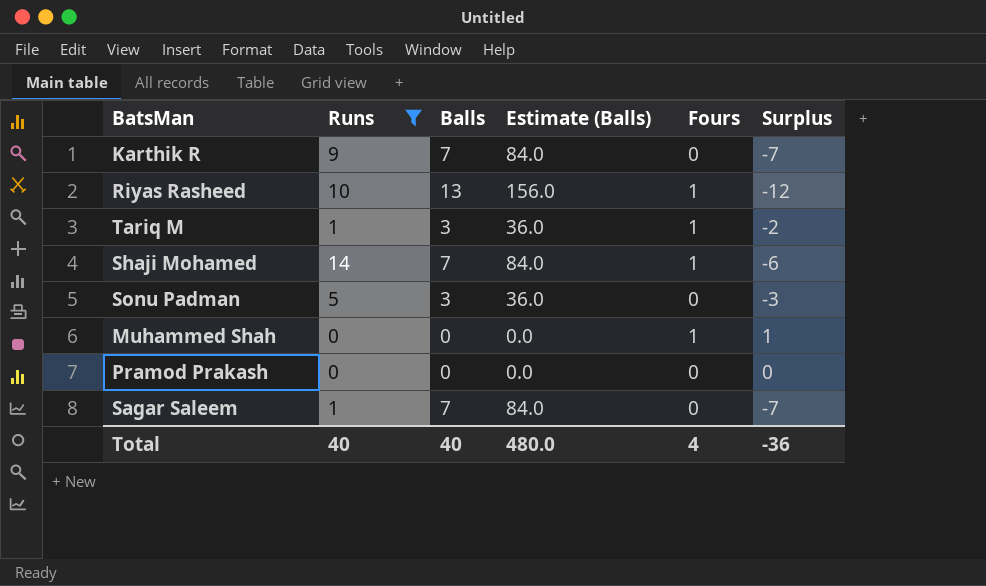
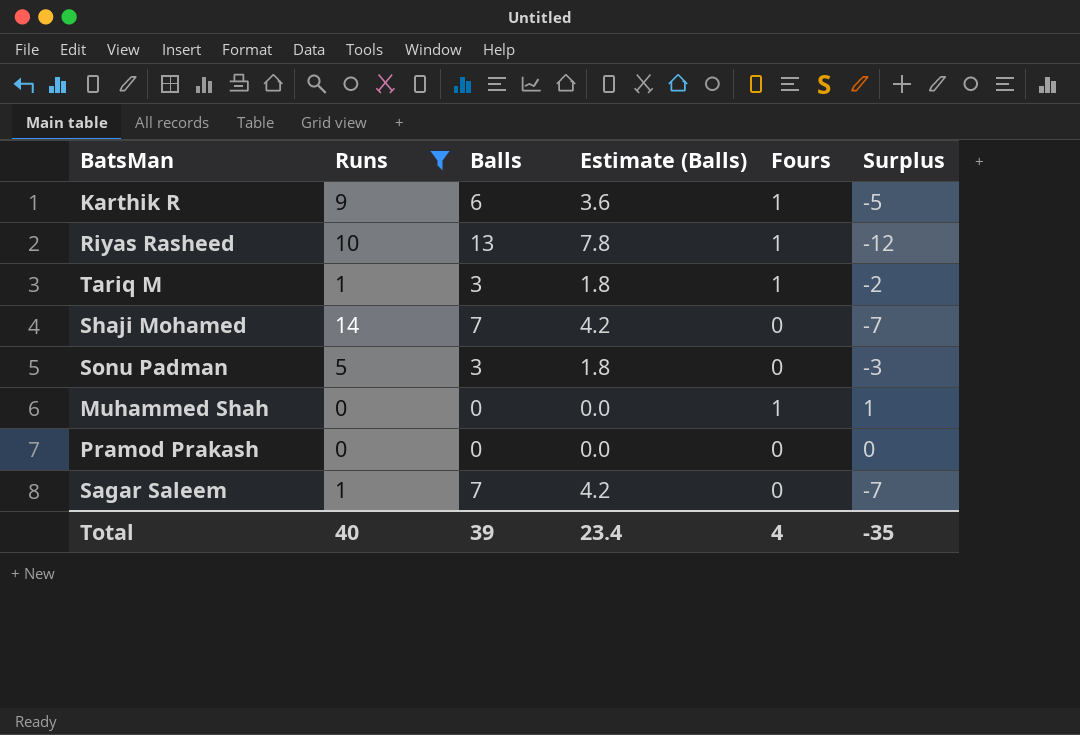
column Estimate (Balls) | formula: [Balls] * 12 -> [Balls] * 0.6
Karthik R | Balls: 7 -> 6
Karthik R | Fours: 0 -> 1
Karthik R | Surplus: -7 -> -5
Shaji Mohamed | Fours: 1 -> 0
Shaji Mohamed | Surplus: -6 -> -7
Total | Balls: 40 -> 39
Total | Estimate (Balls): 480.0 -> 23.4
Total | Surplus: -36 -> -35

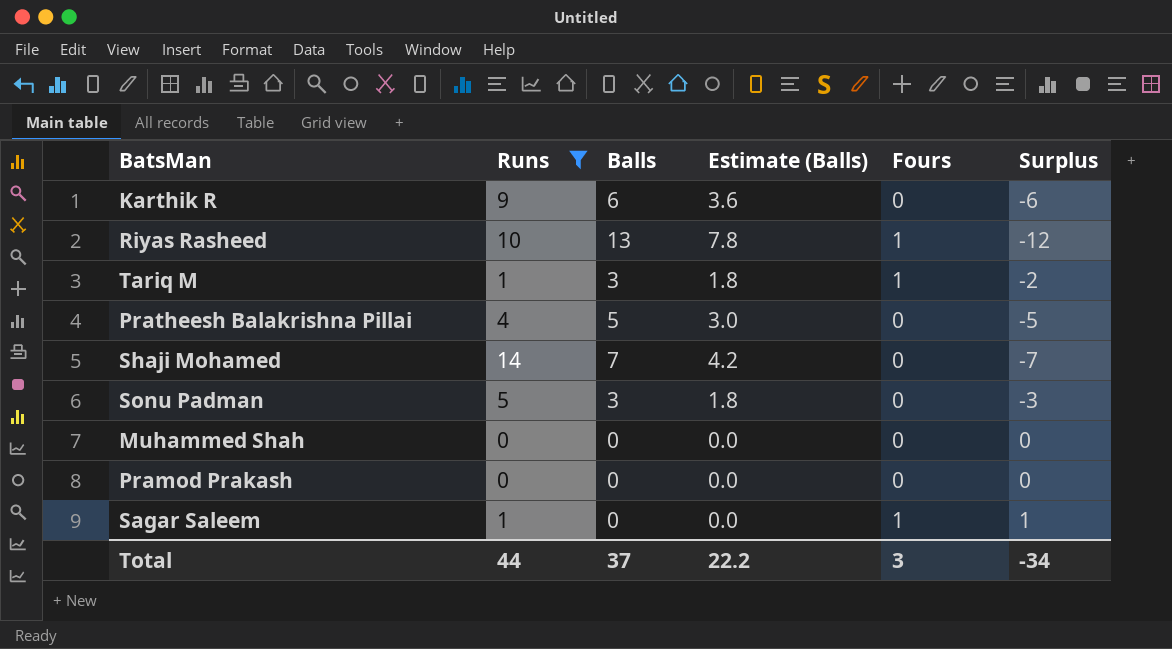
Karthik R | Fours: 1 -> 0
Karthik R | Surplus: -5 -> -6
row Pratheesh Balakrishna Pillai: none -> 4 | 5 | 3.0 | 0 | -5
Muhammed Shah | Fours: 1 -> 0
Muhammed Shah | Surplus: 1 -> 0
Sagar Saleem | Balls: 7 -> 0
Sagar Saleem | Estimate (Balls): 4.2 -> 0.0
Sagar Saleem | Fours: 0 -> 1
Sagar Saleem | Surplus: -7 -> 1
Total | Runs: 40 -> 44
Total | Balls: 39 -> 37
Total | Estimate (Balls): 23.4 -> 22.2
Total | Fours: 4 -> 3
Total | Surplus: -35 -> -34

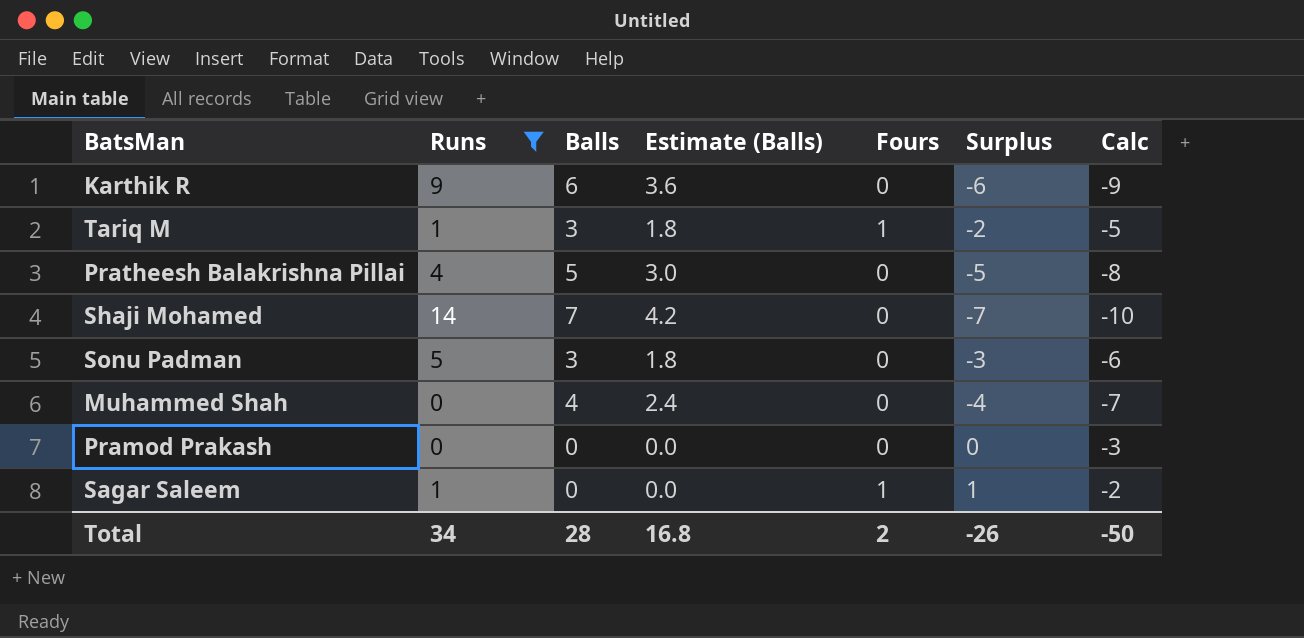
column Calc | formula: none -> [Surplus] - 3
row Riyas Rasheed: 10 | 13 | 7.8 | 1 | -12 -> none
Muhammed Shah | Balls: 0 -> 4
Muhammed Shah | Estimate (Balls): 0.0 -> 2.4
Muhammed Shah | Surplus: 0 -> -4
Total | Runs: 44 -> 34
Total | Balls: 37 -> 28
Total | Estimate (Balls): 22.2 -> 16.8
Total | Fours: 3 -> 2
Total | Surplus: -34 -> -26

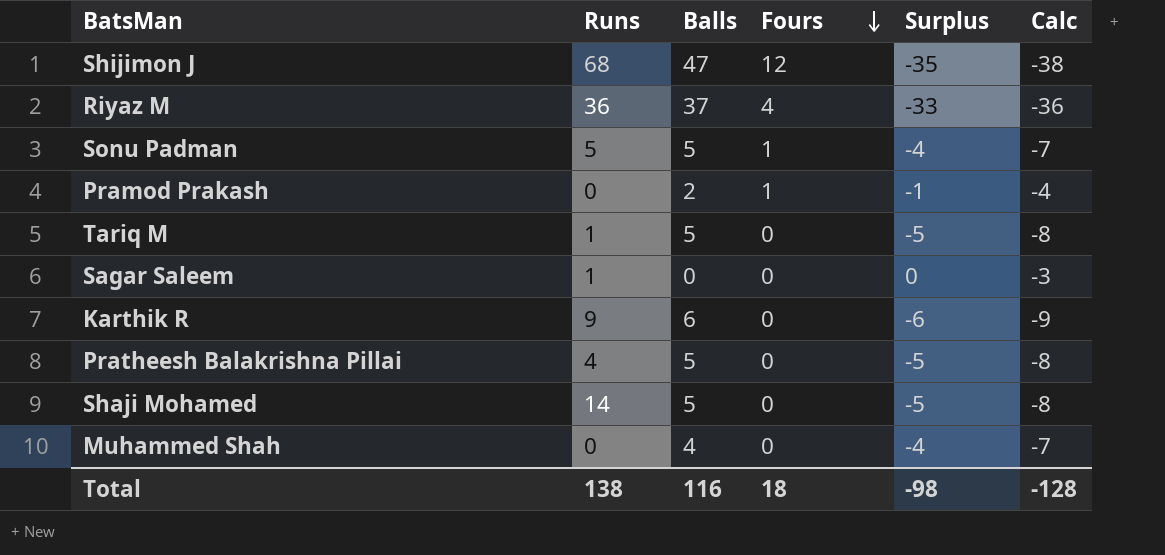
filter: Runs <= 14 -> none
row order: none -> Fours descending
column Estimate (Balls) | formula: [Balls] * 0.6 -> none
Sonu Padman | Balls: 3 -> 5
Sonu Padman | Fours: 0 -> 1
Sonu Padman | Surplus: -3 -> -4
Sonu Padman | Calc: -6 -> -7
Pramod Prakash | Balls: 0 -> 2
Pramod Prakash | Fours: 0 -> 1
Pramod Prakash | Surplus: 0 -> -1
Pramod Prakash | Calc: -3 -> -4
Tariq M | Balls: 3 -> 5
Tariq M | Fours: 1 -> 0
Tariq M | Surplus: -2 -> -5
Tariq M | Calc: -5 -> -8
Sagar Saleem | Fours: 1 -> 0
Sagar Saleem | Surplus: 1 -> 0
Sagar Saleem | Calc: -2 -> -3
Shaji Mohamed | Balls: 7 -> 5
Shaji Mohamed | Surplus: -7 -> -5
Shaji Mohamed | Calc: -10 -> -8
Total | Runs: 34 -> 138
Total | Balls: 28 -> 116
Total | Fours: 2 -> 18
Total | Surplus: -26 -> -98
Total | Calc: -50 -> -128

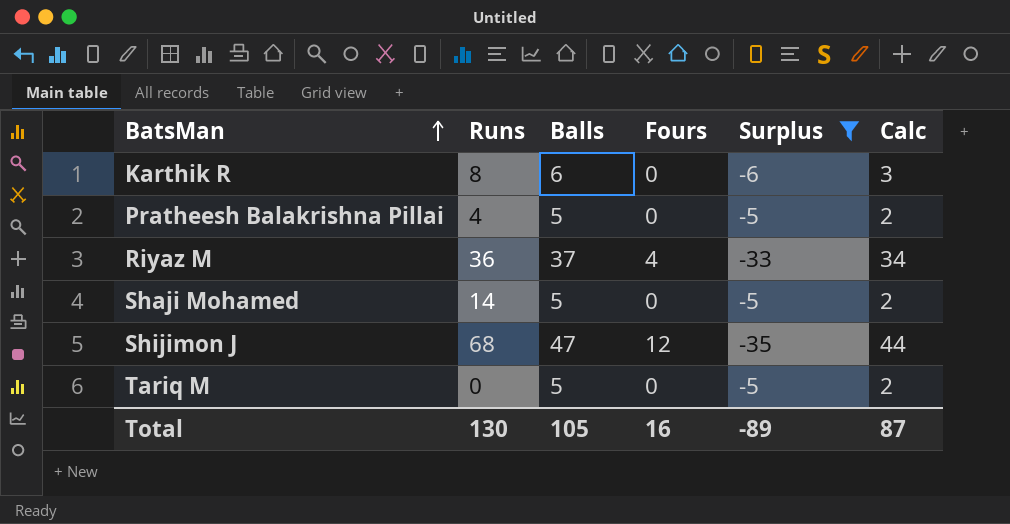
filter: none -> Surplus <= -5
row order: Fours descending -> BatsMan ascending
column Calc | formula: [Surplus] - 3 -> [Balls] - 3
Karthik R | Runs: 9 -> 8
Tariq M | Runs: 1 -> 0
Total | Runs: 138 -> 130
Total | Balls: 116 -> 105
Total | Fours: 18 -> 16
Total | Surplus: -98 -> -89
Total | Calc: -128 -> 87

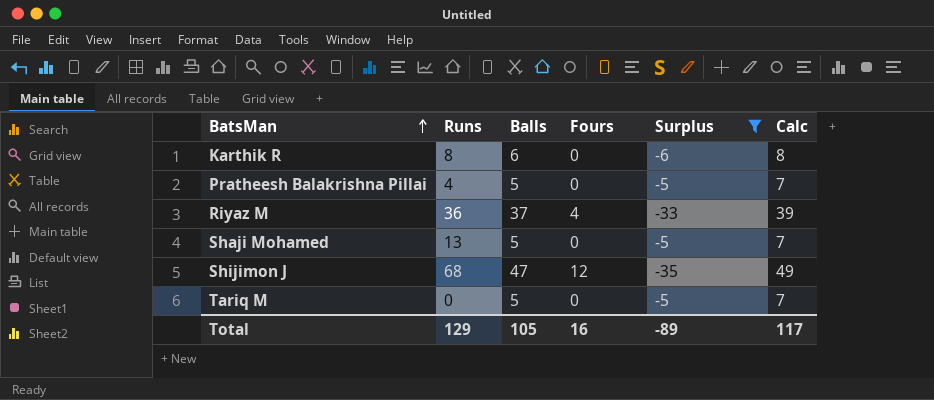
column Calc | formula: [Balls] - 3 -> [Balls] + 2
Shaji Mohamed | Runs: 14 -> 13
Total | Runs: 130 -> 129
Total | Calc: 87 -> 117

